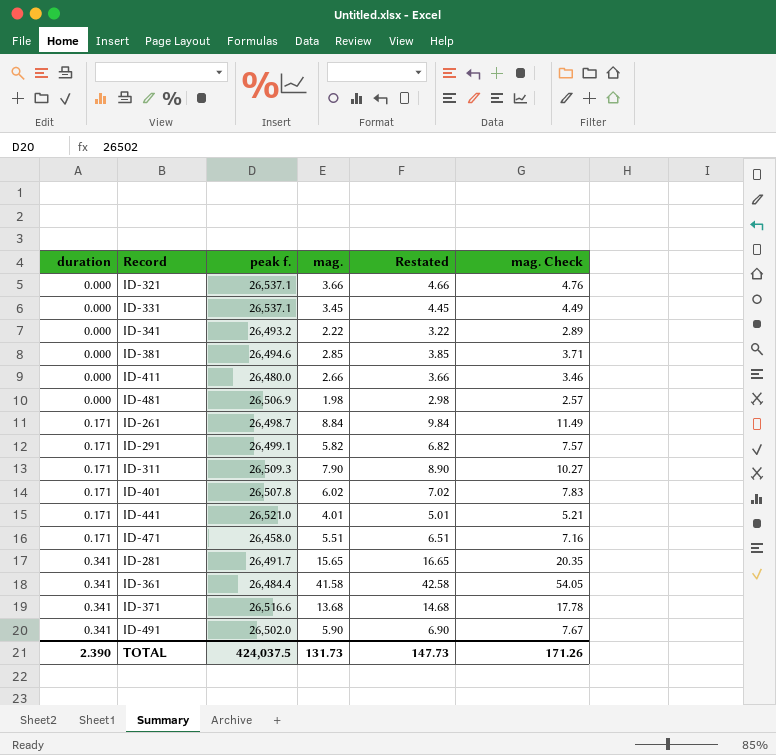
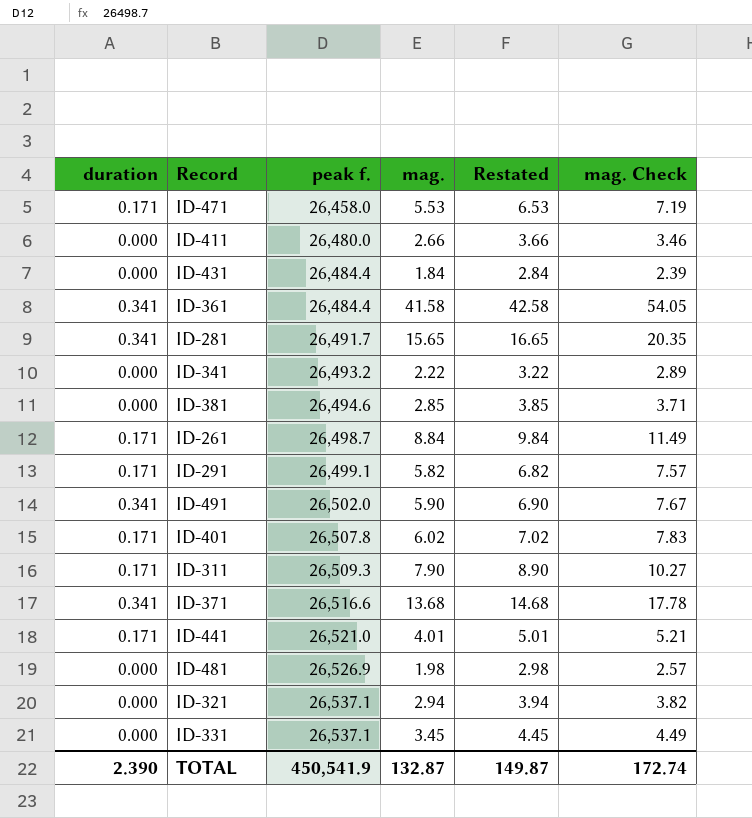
row order: duration ascending -> peak f. ascending
ID-471 | mag.: 5.51 -> 5.53
ID-471 | Restated: 6.51 -> 6.53
ID-471 | mag. Check: 7.16 -> 7.19
row ID-431: none -> 0.000 | 26,484.4 | 1.84 | 2.84 | 2.39
ID-481 | peak f.: 26,506.9 -> 26,526.9
ID-321 | mag.: 3.66 -> 2.94
ID-321 | Restated: 4.66 -> 3.94
ID-321 | mag. Check: 4.76 -> 3.82
TOTAL | peak f.: 424,037.5 -> 450,541.9
TOTAL | mag.: 131.73 -> 132.87
TOTAL | Restated: 147.73 -> 149.87
TOTAL | mag. Check: 171.26 -> 172.74

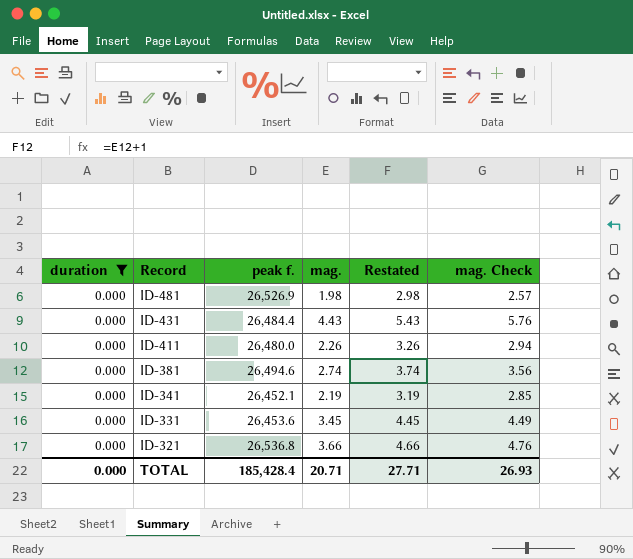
filter: none -> duration = 0.000
row order: peak f. ascending -> Record descending
ID-431 | mag.: 1.84 -> 4.43
ID-431 | Restated: 2.84 -> 5.43
ID-431 | mag. Check: 2.39 -> 5.76
ID-411 | mag.: 2.66 -> 2.26
ID-411 | Restated: 3.66 -> 3.26
ID-411 | mag. Check: 3.46 -> 2.94
ID-381 | mag.: 2.85 -> 2.74
ID-381 | Restated: 3.85 -> 3.74
ID-381 | mag. Check: 3.71 -> 3.56
ID-341 | peak f.: 26,493.2 -> 26,452.1
ID-341 | mag.: 2.22 -> 2.19
ID-341 | Restated: 3.22 -> 3.19
ID-341 | mag. Check: 2.89 -> 2.85
ID-331 | peak f.: 26,537.1 -> 26,453.6
ID-321 | peak f.: 26,537.1 -> 26,536.8
ID-321 | mag.: 2.94 -> 3.66
ID-321 | Restated: 3.94 -> 4.66
ID-321 | mag. Check: 3.82 -> 4.76
TOTAL | duration: 2.390 -> 0.000
TOTAL | peak f.: 450,541.9 -> 185,428.4
TOTAL | mag.: 132.87 -> 20.71
TOTAL | Restated: 149.87 -> 27.71
TOTAL | mag. Check: 172.74 -> 26.93

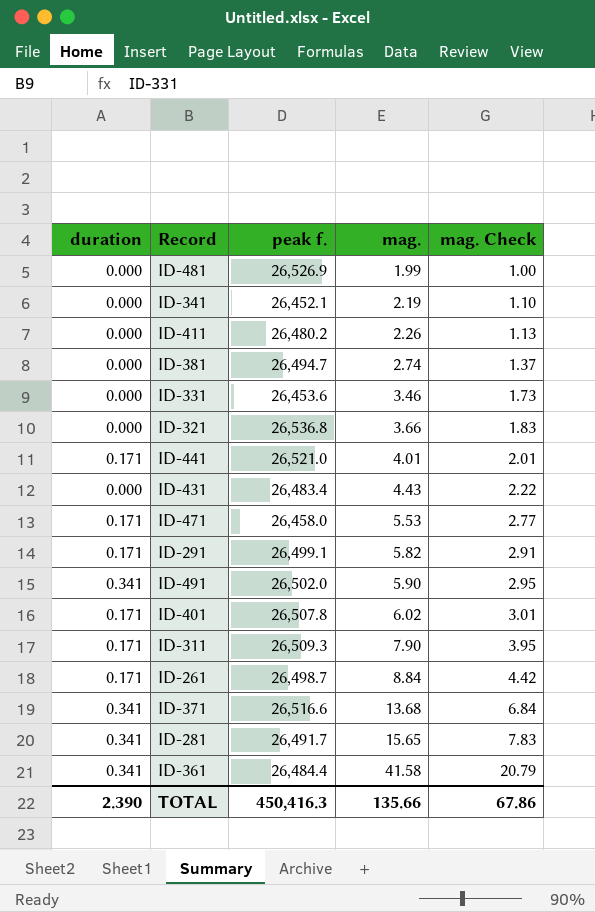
filter: duration = 0.000 -> none
row order: Record descending -> mag. ascending
column Restated | formula: [mag.] + 1 -> none
column mag. Check | formula: [mag.] * 1.3 -> [mag.] * 0.5
ID-481 | mag.: 1.98 -> 1.99
ID-411 | peak f.: 26,480.0 -> 26,480.2
ID-381 | peak f.: 26,494.6 -> 26,494.7
ID-331 | mag.: 3.45 -> 3.46
ID-431 | peak f.: 26,484.4 -> 26,483.4
TOTAL | duration: 0.000 -> 2.390
TOTAL | peak f.: 185,428.4 -> 450,416.3
TOTAL | mag.: 20.71 -> 135.66
TOTAL | mag. Check: 26.93 -> 67.86

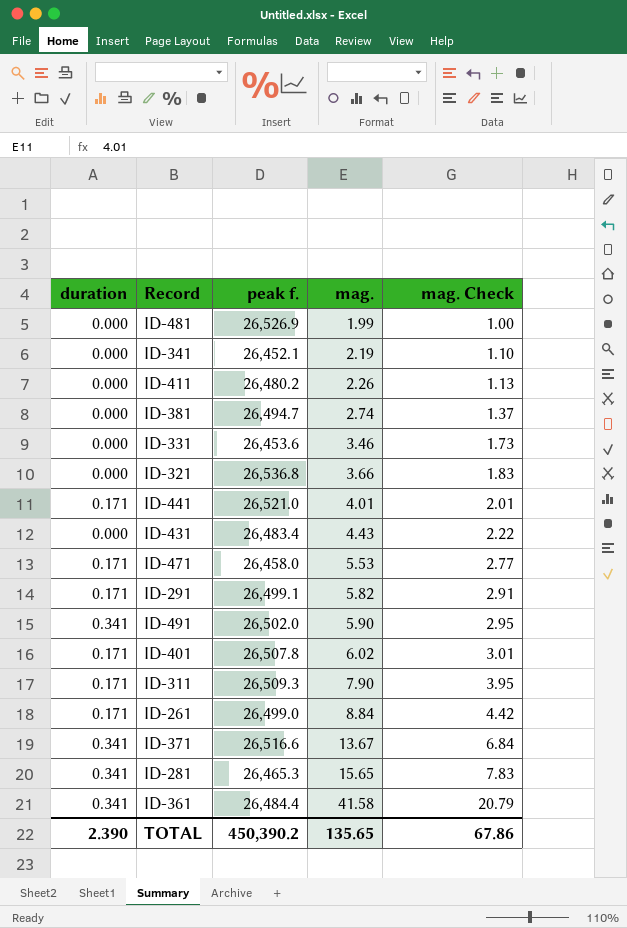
ID-261 | peak f.: 26,498.7 -> 26,499.0
ID-371 | mag.: 13.68 -> 13.67
ID-281 | peak f.: 26,491.7 -> 26,465.3
TOTAL | peak f.: 450,416.3 -> 450,390.2
TOTAL | mag.: 135.66 -> 135.65

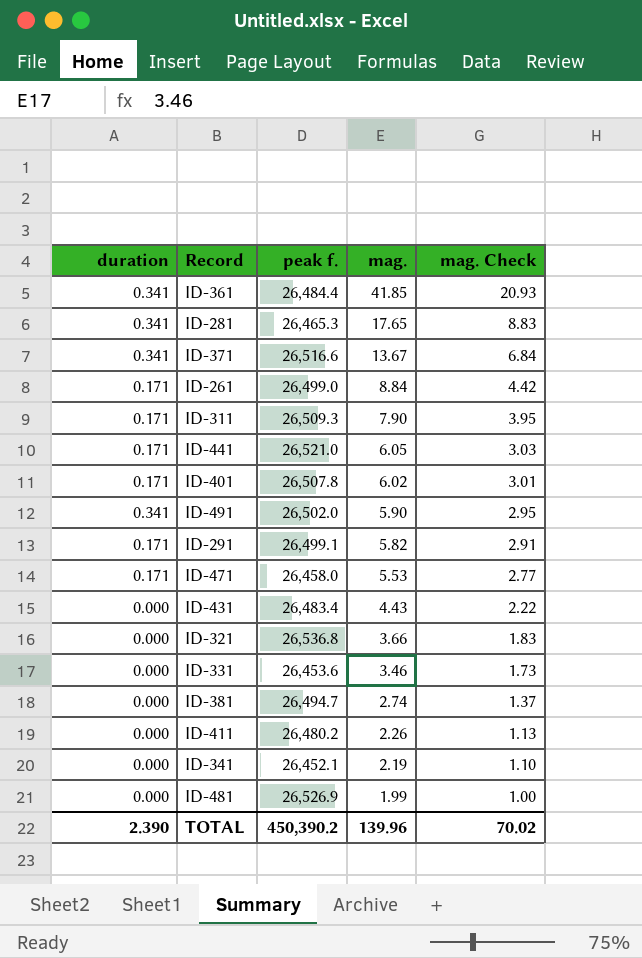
row order: mag. ascending -> mag. descending
ID-361 | mag.: 41.58 -> 41.85
ID-361 | mag. Check: 20.79 -> 20.93
ID-281 | mag.: 15.65 -> 17.65
ID-281 | mag. Check: 7.83 -> 8.83
ID-441 | mag.: 4.01 -> 6.05
ID-441 | mag. Check: 2.01 -> 3.03
TOTAL | mag.: 135.65 -> 139.96
TOTAL | mag. Check: 67.86 -> 70.02

